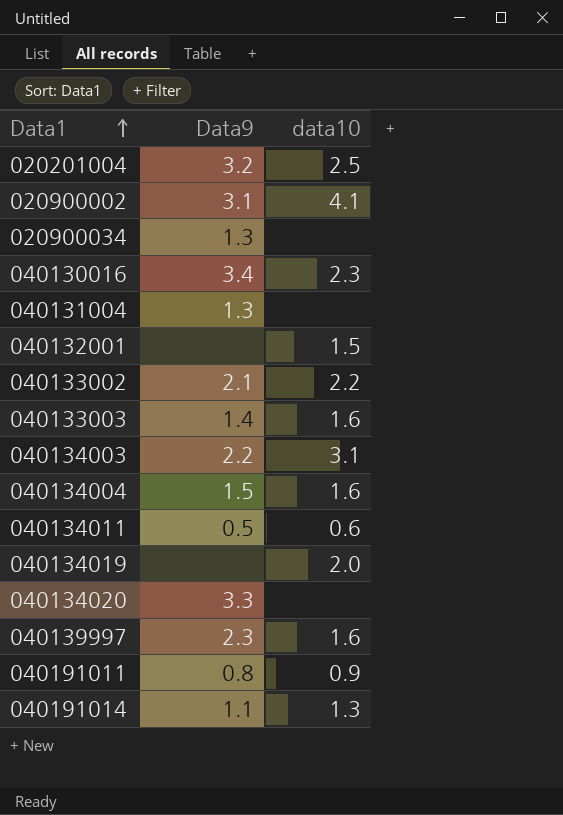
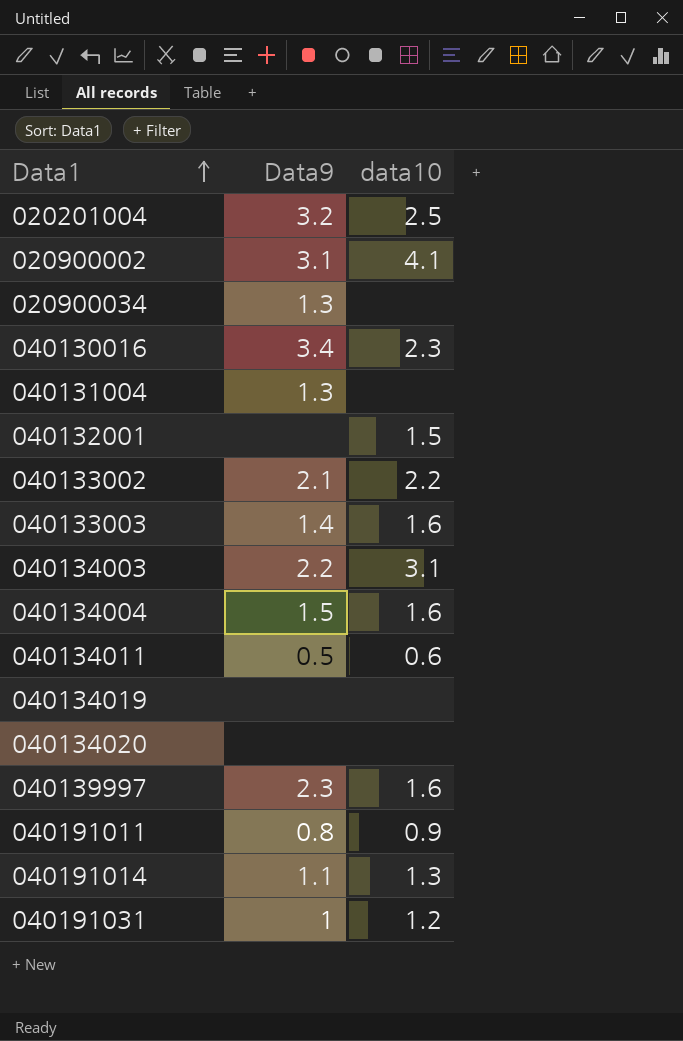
040134019 | data10: 2.0 -> none
040134020 | Data9: 3.3 -> none
row 040191031: none -> 1 | 1.2

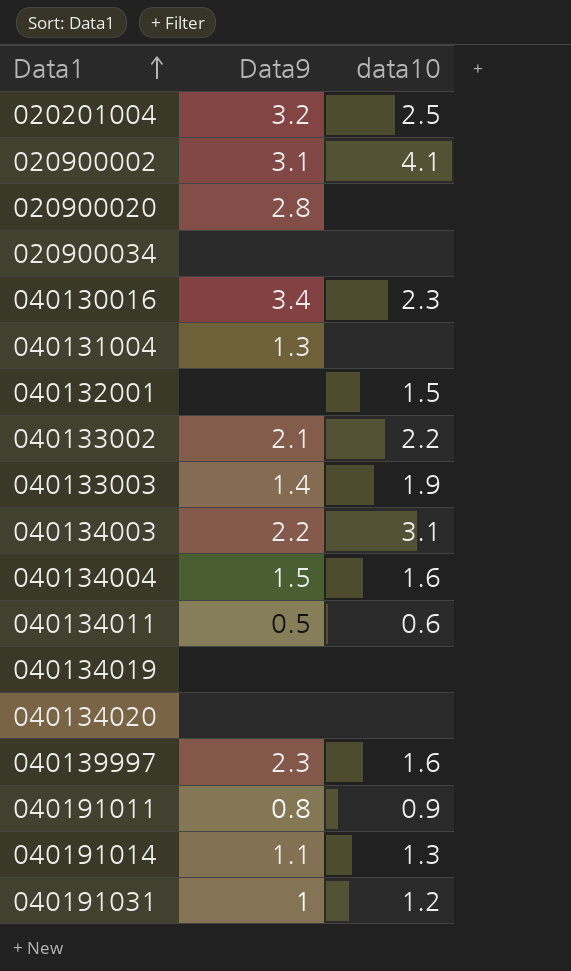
row 020900020: none -> 2.8 | none
020900034 | Data9: 1.3 -> none
040133003 | data10: 1.6 -> 1.9

